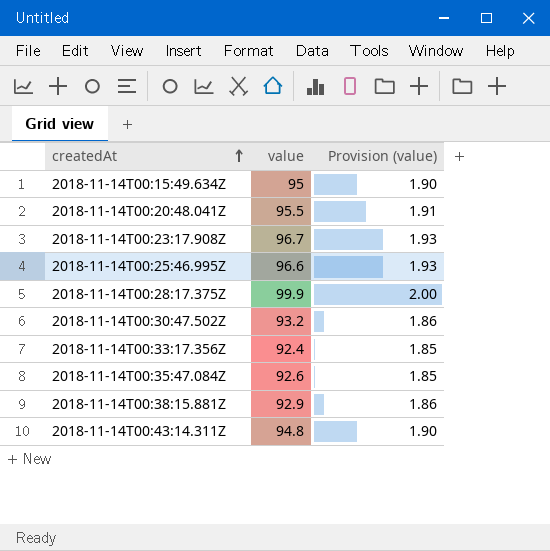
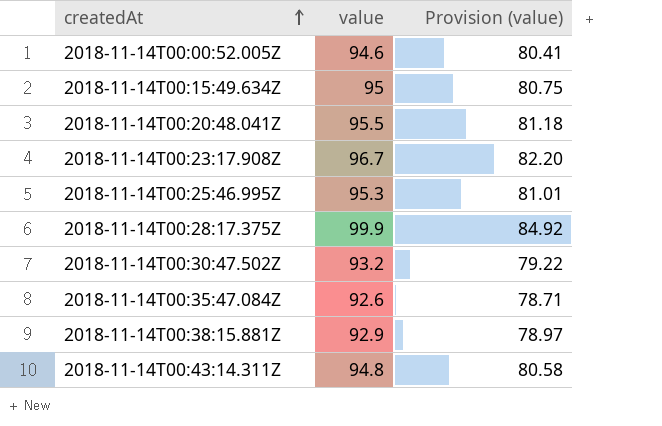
column Provision (value) | formula: [value] * 0.02 -> [value] * 0.85
row 2018-11-14T00:33:17.356Z: 92.4 | 1.85 -> none
row 2018-11-14T00:00:52.005Z: none -> 94.6 | 80.41
2018-11-14T00:25:46.995Z | value: 96.6 -> 95.3

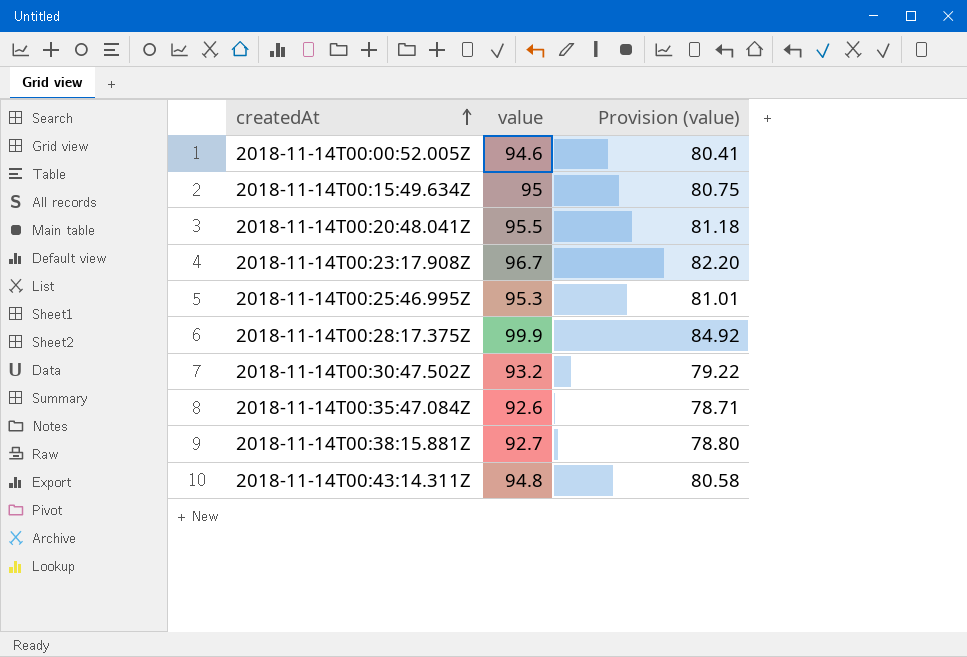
2018-11-14T00:38:15.881Z | value: 92.9 -> 92.7
2018-11-14T00:38:15.881Z | Provision (value): 78.97 -> 78.80

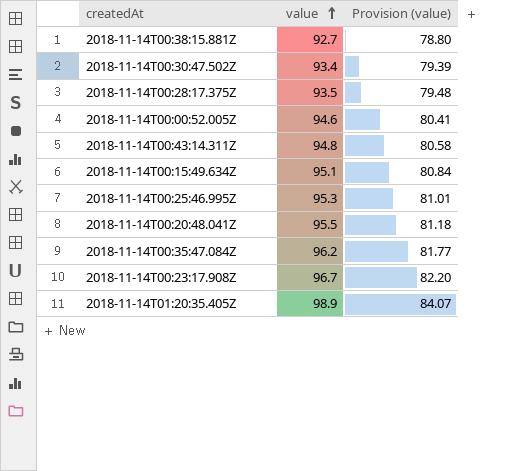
row order: createdAt ascending -> value ascending
2018-11-14T00:30:47.502Z | value: 93.2 -> 93.4
2018-11-14T00:30:47.502Z | Provision (value): 79.22 -> 79.39
2018-11-14T00:28:17.375Z | value: 99.9 -> 93.5
2018-11-14T00:28:17.375Z | Provision (value): 84.92 -> 79.48
2018-11-14T00:15:49.634Z | value: 95 -> 95.1
2018-11-14T00:15:49.634Z | Provision (value): 80.75 -> 80.84
2018-11-14T00:35:47.084Z | value: 92.6 -> 96.2
2018-11-14T00:35:47.084Z | Provision (value): 78.71 -> 81.77
row 2018-11-14T01:20:35.405Z: none -> 98.9 | 84.07

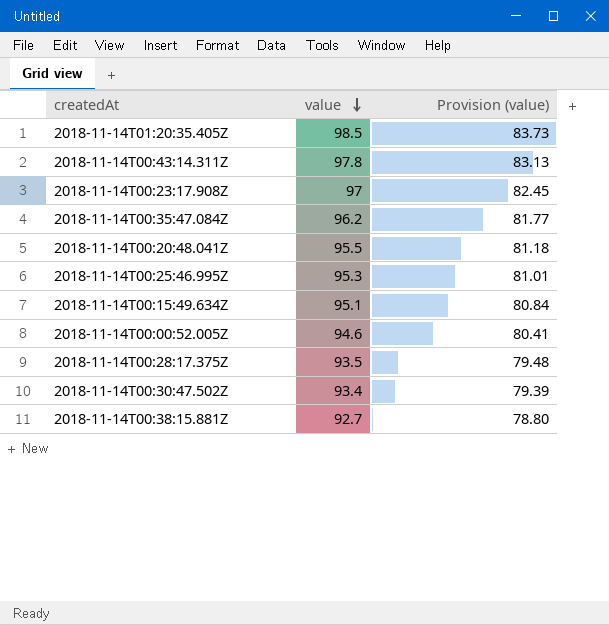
row order: value ascending -> value descending
2018-11-14T01:20:35.405Z | value: 98.9 -> 98.5
2018-11-14T01:20:35.405Z | Provision (value): 84.07 -> 83.73
2018-11-14T00:43:14.311Z | value: 94.8 -> 97.8
2018-11-14T00:43:14.311Z | Provision (value): 80.58 -> 83.13
2018-11-14T00:23:17.908Z | value: 96.7 -> 97
2018-11-14T00:23:17.908Z | Provision (value): 82.20 -> 82.45

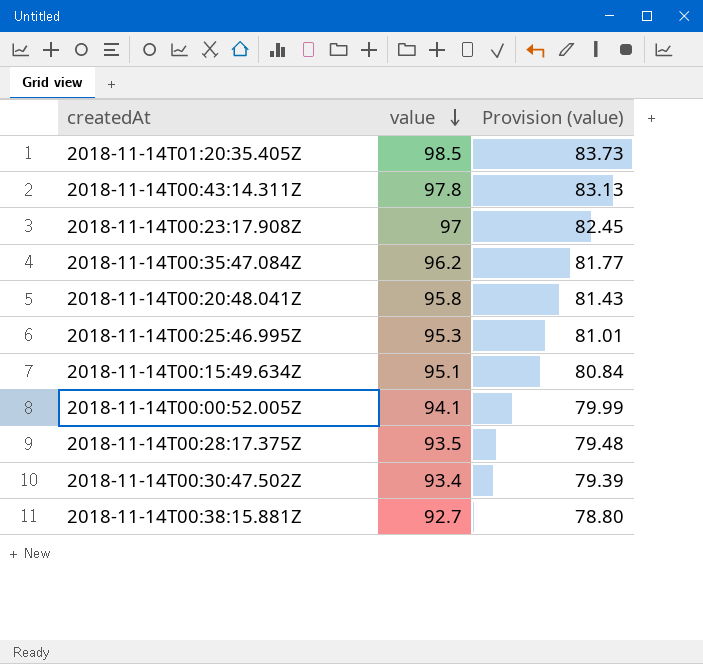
2018-11-14T00:20:48.041Z | value: 95.5 -> 95.8
2018-11-14T00:20:48.041Z | Provision (value): 81.18 -> 81.43
2018-11-14T00:00:52.005Z | value: 94.6 -> 94.1
2018-11-14T00:00:52.005Z | Provision (value): 80.41 -> 79.99

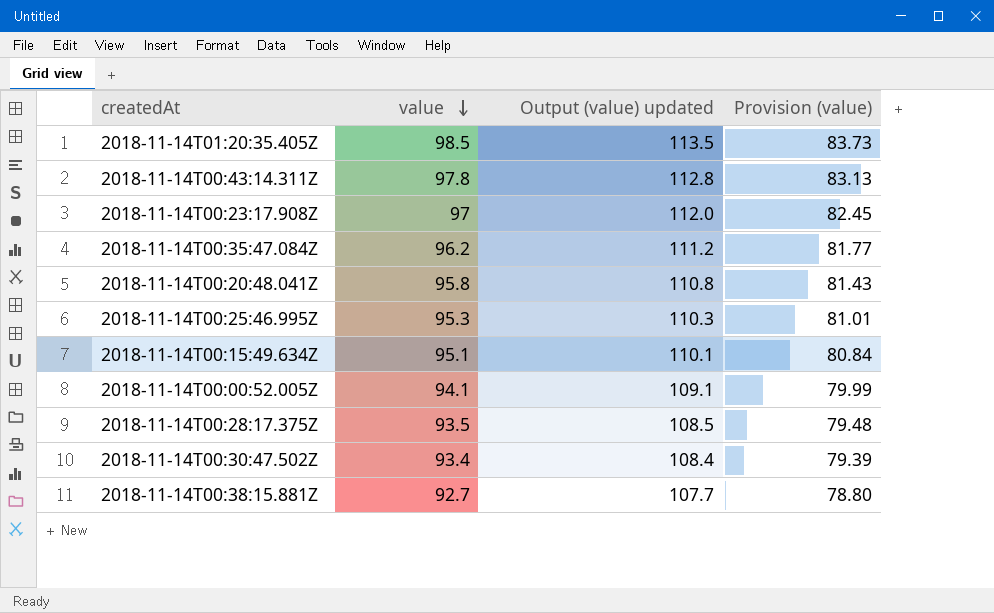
column Output (value) updated | formula: none -> [value] + 15

